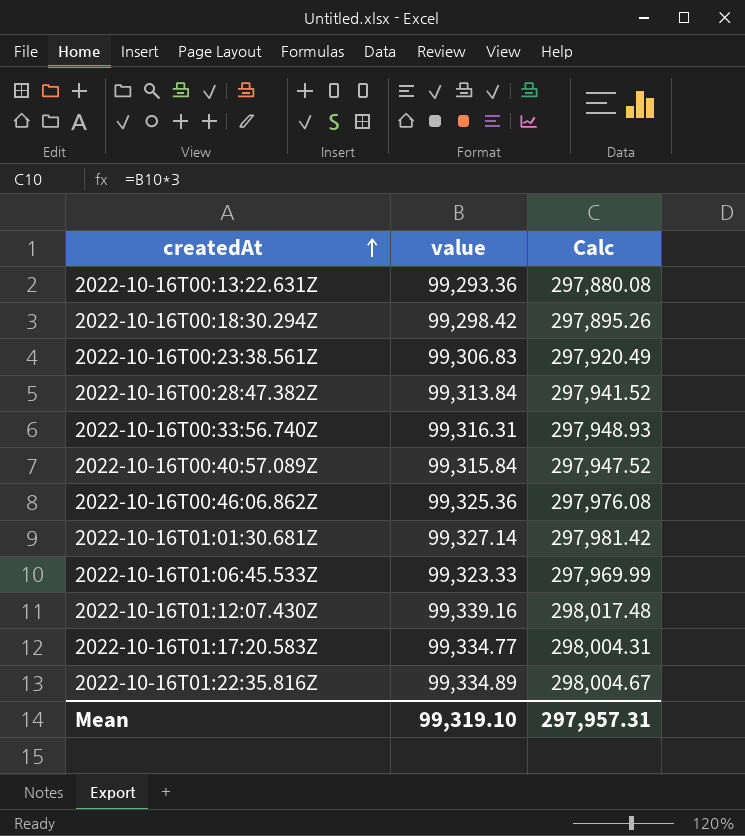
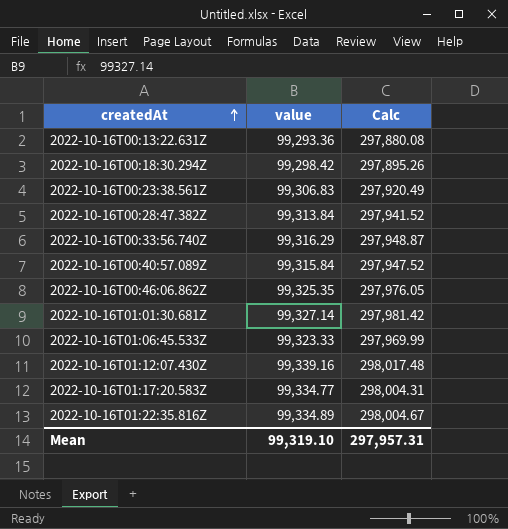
2022-10-16T00:33:56.740Z | value: 99,316.31 -> 99,316.29
2022-10-16T00:33:56.740Z | Calc: 297,948.93 -> 297,948.87
2022-10-16T00:46:06.862Z | value: 99,325.36 -> 99,325.35
2022-10-16T00:46:06.862Z | Calc: 297,976.08 -> 297,976.05

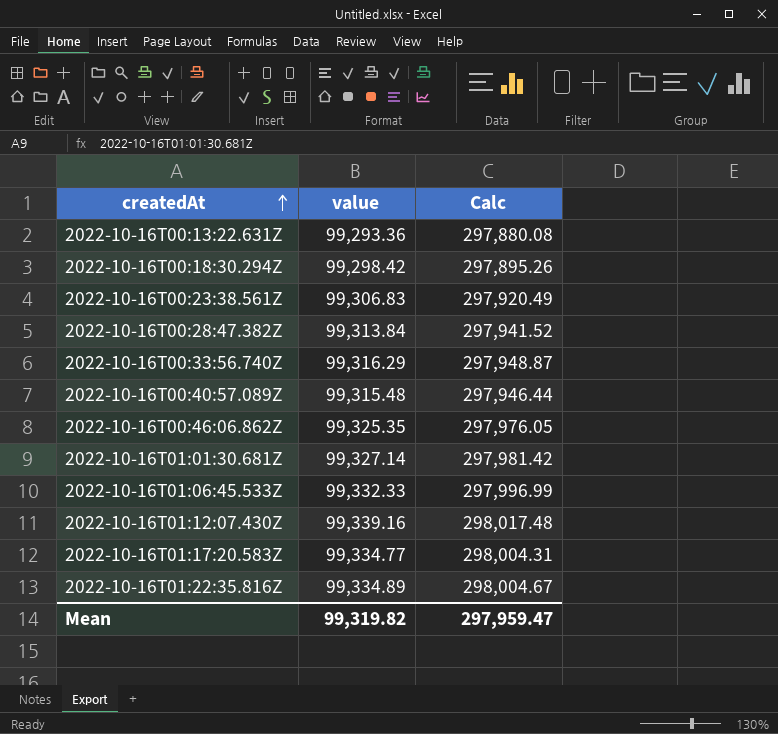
2022-10-16T00:40:57.089Z | value: 99,315.84 -> 99,315.48
2022-10-16T00:40:57.089Z | Calc: 297,947.52 -> 297,946.44
2022-10-16T01:06:45.533Z | value: 99,323.33 -> 99,332.33
2022-10-16T01:06:45.533Z | Calc: 297,969.99 -> 297,996.99
Mean | value: 99,319.10 -> 99,319.82
Mean | Calc: 297,957.31 -> 297,959.47

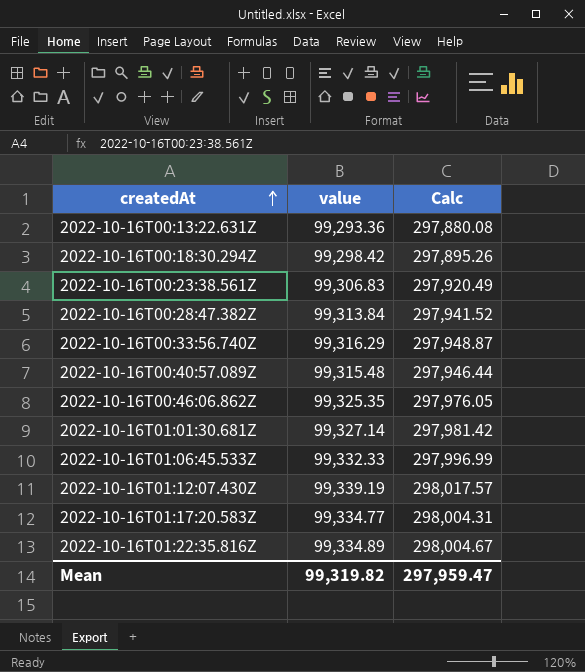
2022-10-16T01:12:07.430Z | value: 99,339.16 -> 99,339.19
2022-10-16T01:12:07.430Z | Calc: 298,017.48 -> 298,017.57

